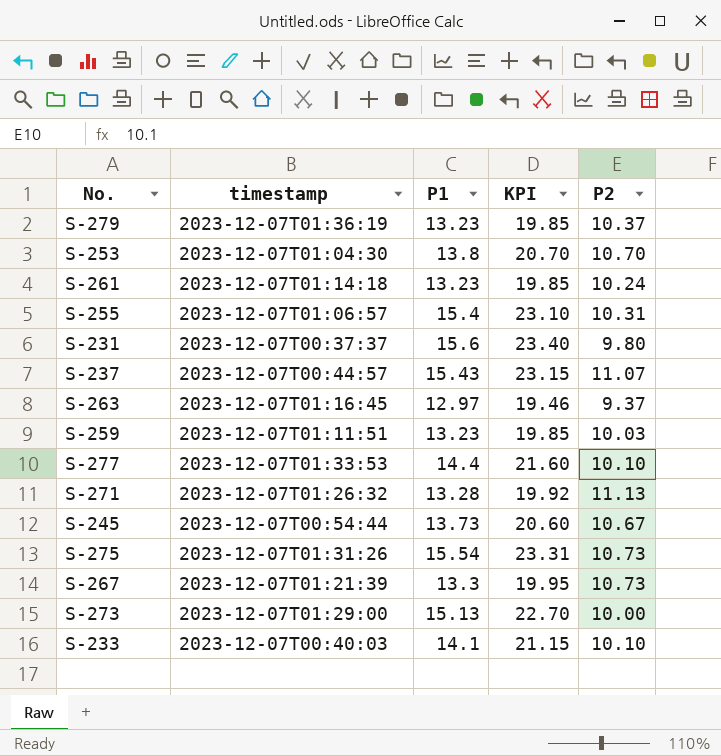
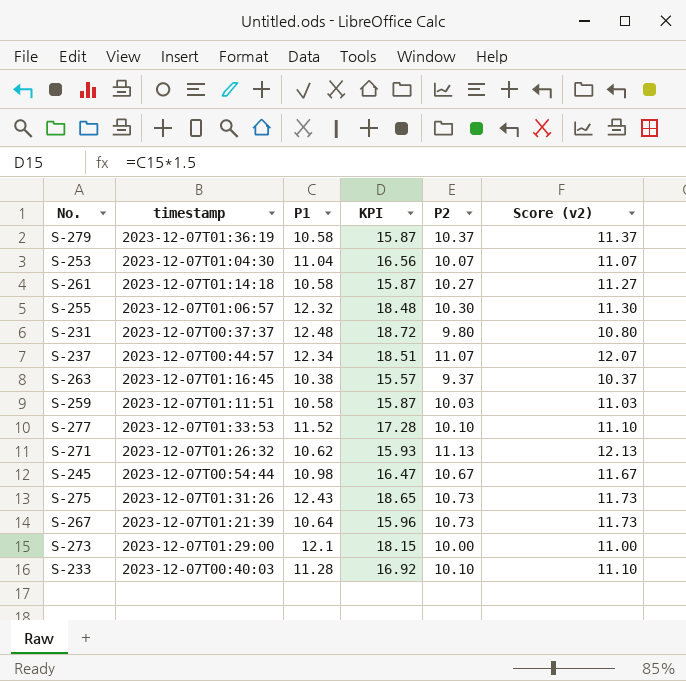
column Score (v2) | formula: none -> [P2] + 1
S-279 | P1: 13.23 -> 10.58
S-279 | KPI: 19.85 -> 15.87
S-253 | P1: 13.8 -> 11.04
S-253 | KPI: 20.70 -> 16.56
S-253 | P2: 10.70 -> 10.07
S-261 | P1: 13.23 -> 10.58
S-261 | KPI: 19.85 -> 15.87
S-261 | P2: 10.24 -> 10.27
S-255 | P1: 15.4 -> 12.32
S-255 | KPI: 23.10 -> 18.48
S-255 | P2: 10.31 -> 10.30
S-231 | P1: 15.6 -> 12.48
S-231 | KPI: 23.40 -> 18.72
S-237 | P1: 15.43 -> 12.34
S-237 | KPI: 23.15 -> 18.51
S-263 | P1: 12.97 -> 10.38
S-263 | KPI: 19.46 -> 15.57
S-259 | P1: 13.23 -> 10.58
S-259 | KPI: 19.85 -> 15.87
S-277 | P1: 14.4 -> 11.52
S-277 | KPI: 21.60 -> 17.28
S-271 | P1: 13.28 -> 10.62
S-271 | KPI: 19.92 -> 15.93
S-245 | P1: 13.73 -> 10.98
S-245 | KPI: 20.60 -> 16.47
S-275 | P1: 15.54 -> 12.43
S-275 | KPI: 23.31 -> 18.65
S-267 | P1: 13.3 -> 10.64
S-267 | KPI: 19.95 -> 15.96
S-273 | P1: 15.13 -> 12.1
S-273 | KPI: 22.70 -> 18.15
S-233 | P1: 14.1 -> 11.28
S-233 | KPI: 21.15 -> 16.92

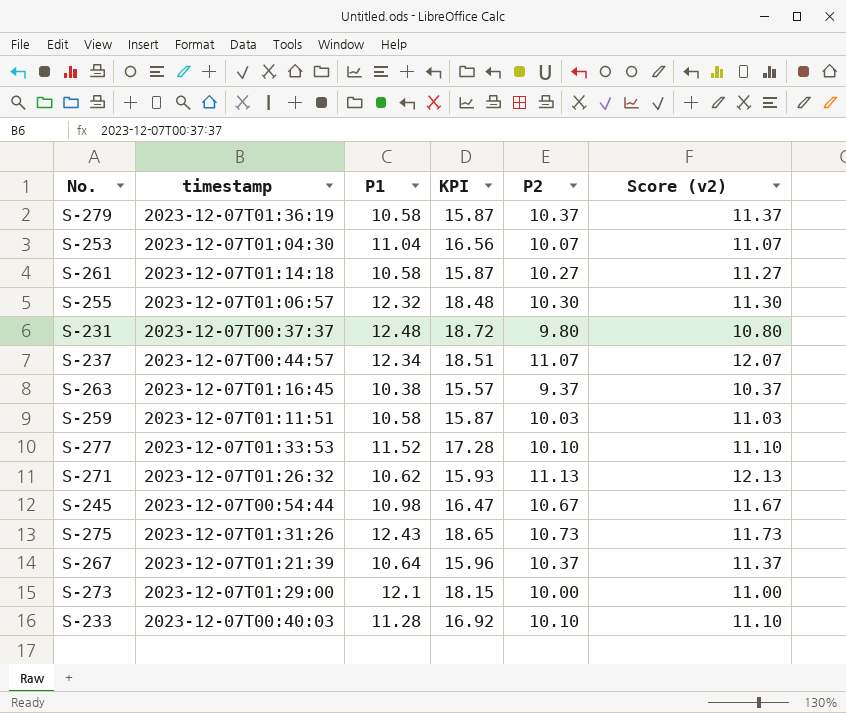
S-267 | P2: 10.73 -> 10.37
S-267 | Score (v2): 11.73 -> 11.37

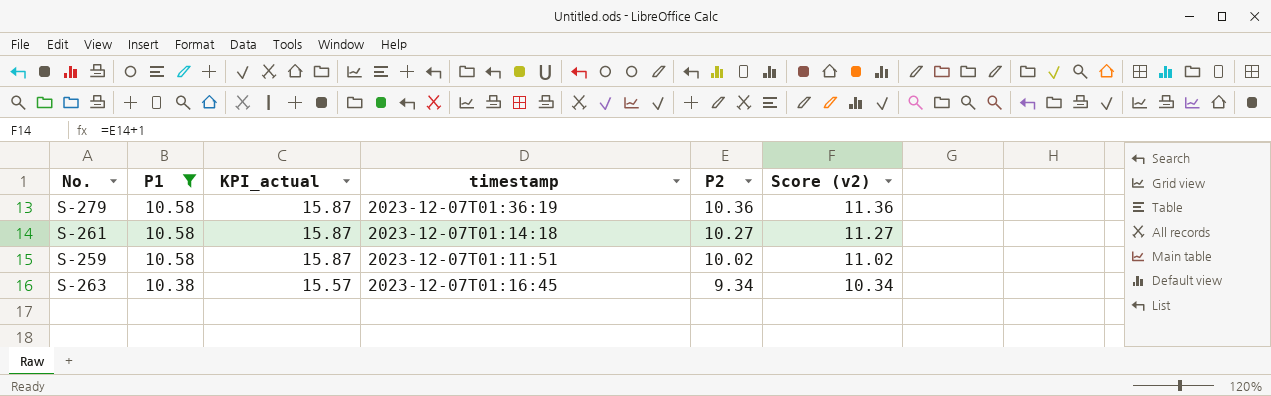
filter: none -> P1 <= 10.58
row order: none -> P1 descending
column name: KPI -> KPI_actual
column timestamp | position: 2 -> 4
S-279 | P2: 10.37 -> 10.36
S-279 | Score (v2): 11.37 -> 11.36
S-259 | P2: 10.03 -> 10.02
S-259 | Score (v2): 11.03 -> 11.02
S-263 | P2: 9.37 -> 9.34
S-263 | Score (v2): 10.37 -> 10.34

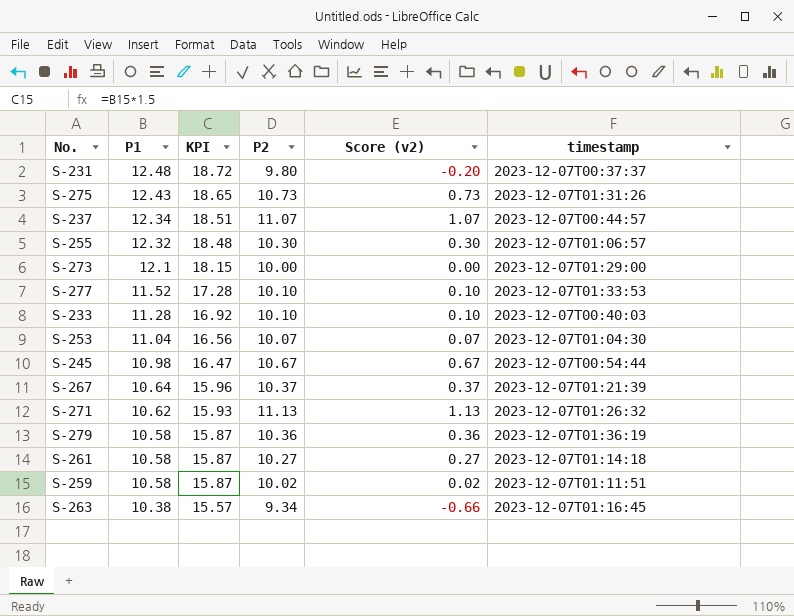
filter: P1 <= 10.58 -> none
column name: KPI_actual -> KPI
column Score (v2) | formula: [P2] + 1 -> [P2] - 10
column timestamp | position: 4 -> 6

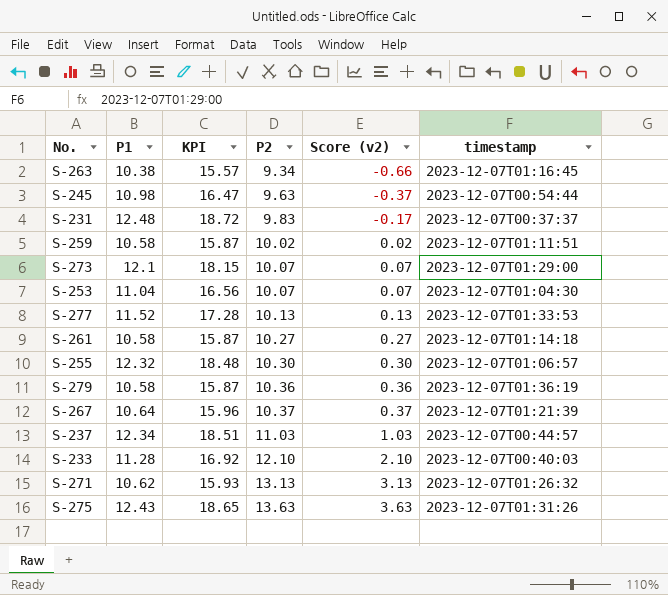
row order: P1 descending -> P2 ascending
S-245 | P2: 10.67 -> 9.63
S-245 | Score (v2): 0.67 -> -0.37
S-231 | P2: 9.80 -> 9.83
S-231 | Score (v2): -0.20 -> -0.17
S-273 | P2: 10.00 -> 10.07
S-273 | Score (v2): 0.00 -> 0.07
S-277 | P2: 10.10 -> 10.13
S-277 | Score (v2): 0.10 -> 0.13
S-237 | P2: 11.07 -> 11.03
S-237 | Score (v2): 1.07 -> 1.03
S-233 | P2: 10.10 -> 12.10
S-233 | Score (v2): 0.10 -> 2.10
S-271 | P2: 11.13 -> 13.13
S-271 | Score (v2): 1.13 -> 3.13
S-275 | P2: 10.73 -> 13.63
S-275 | Score (v2): 0.73 -> 3.63

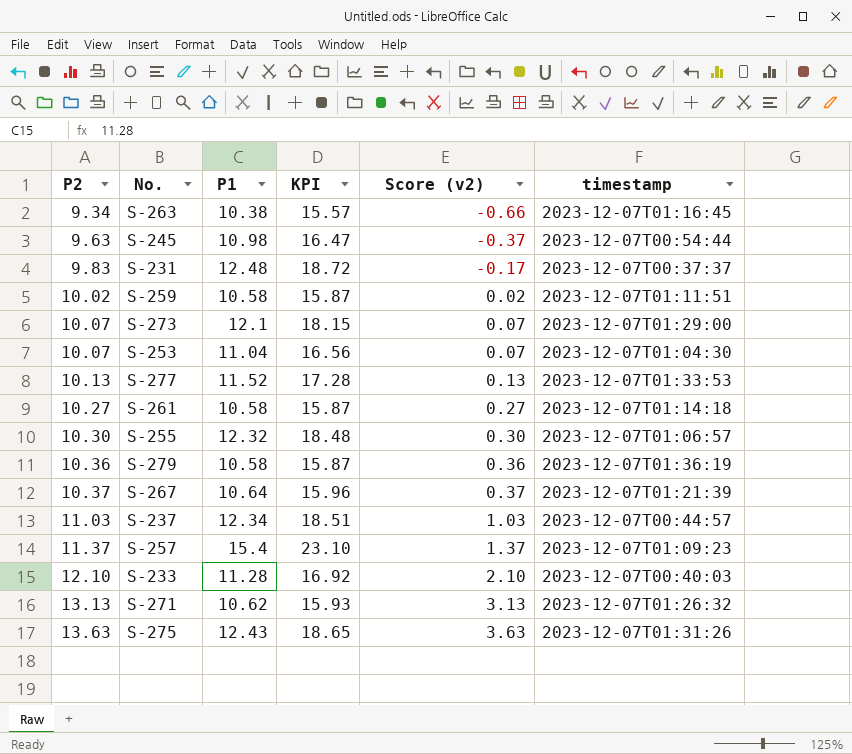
column P2 | position: 4 -> 1
row S-257: none -> 11.37 | 15.4 | 23.10 | 1.37 | 2023-12-07T01:09:23

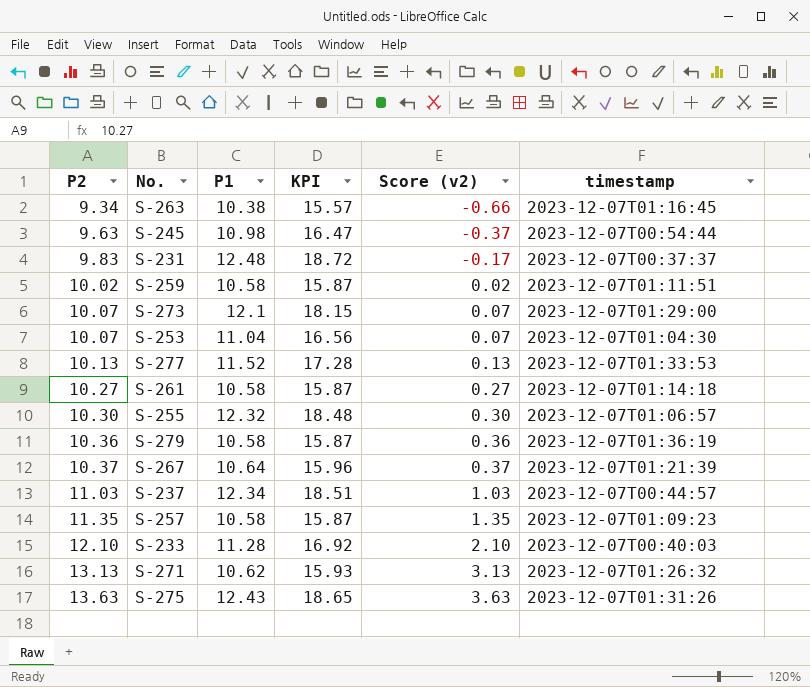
S-257 | P2: 11.37 -> 11.35
S-257 | P1: 15.4 -> 10.58
S-257 | KPI: 23.10 -> 15.87
S-257 | Score (v2): 1.37 -> 1.35

